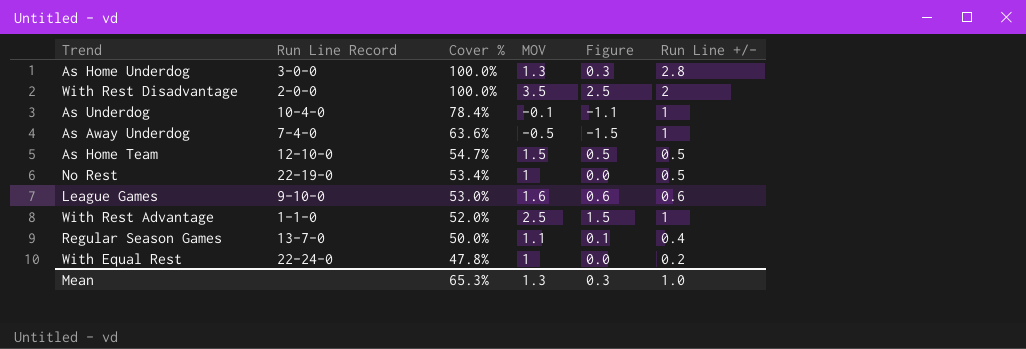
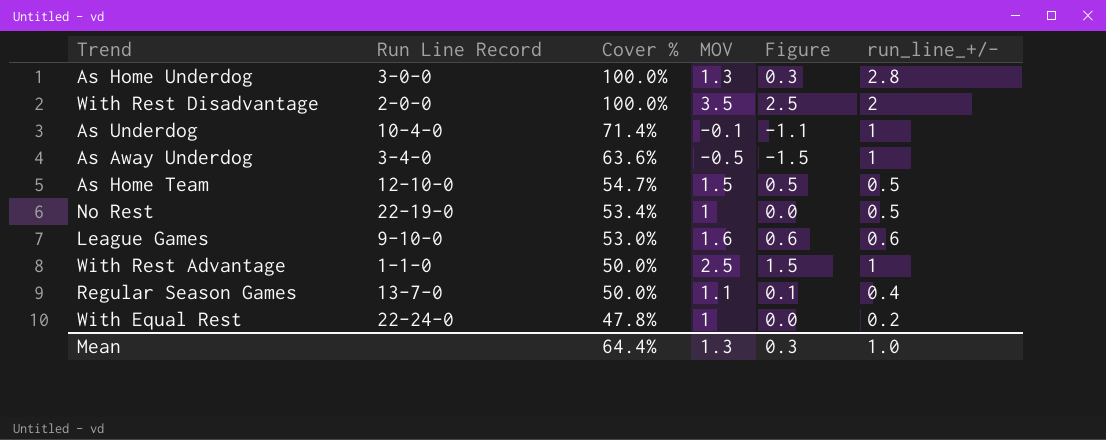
column name: Run Line +/- -> run_line_+/-
As Underdog | Cover %: 78.4% -> 71.4%
As Away Underdog | Run Line Record: 7-4-0 -> 3-4-0
With Rest Advantage | Cover %: 52.0% -> 50.0%
Mean | Cover %: 65.3% -> 64.4%

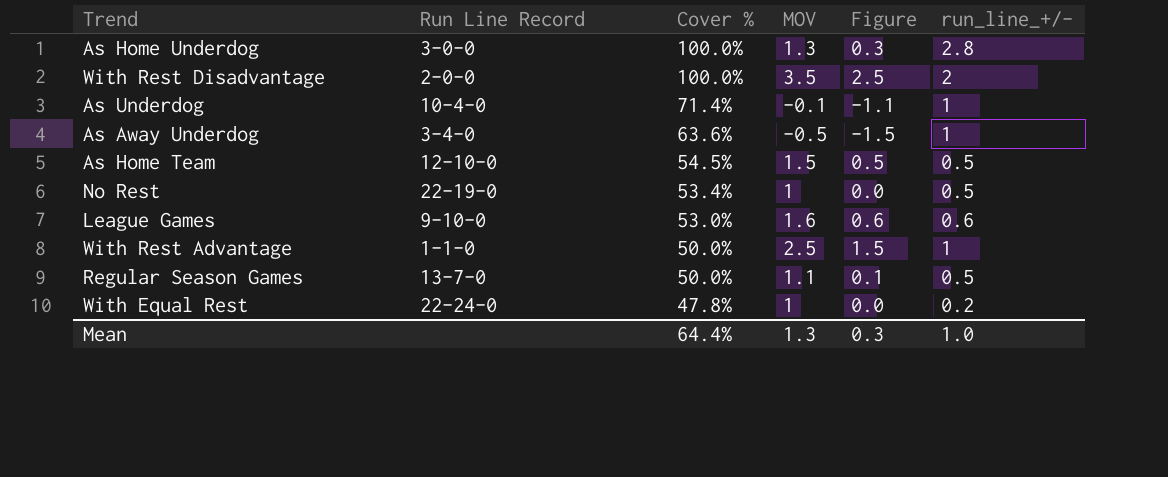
As Home Team | Cover %: 54.7% -> 54.5%
Regular Season Games | run_line_+/-: 0.4 -> 0.5

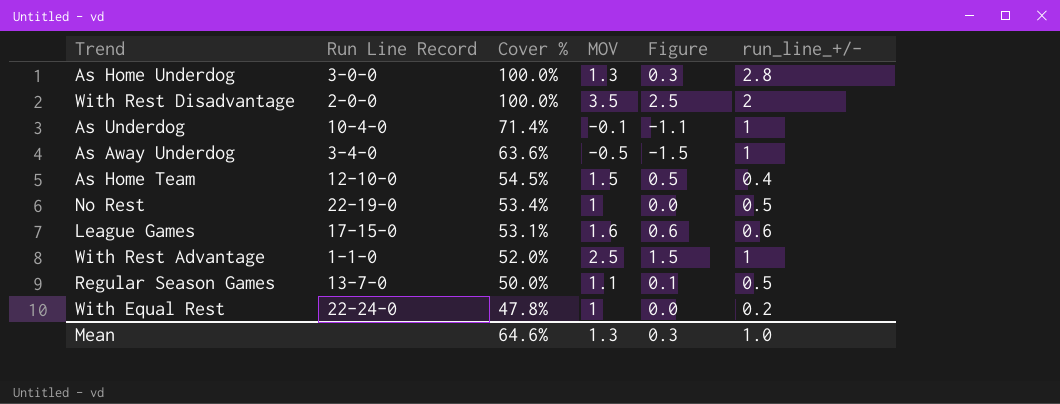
As Home Team | run_line_+/-: 0.5 -> 0.4
League Games | Run Line Record: 9-10-0 -> 17-15-0
League Games | Cover %: 53.0% -> 53.1%
With Rest Advantage | Cover %: 50.0% -> 52.0%
Mean | Cover %: 64.4% -> 64.6%

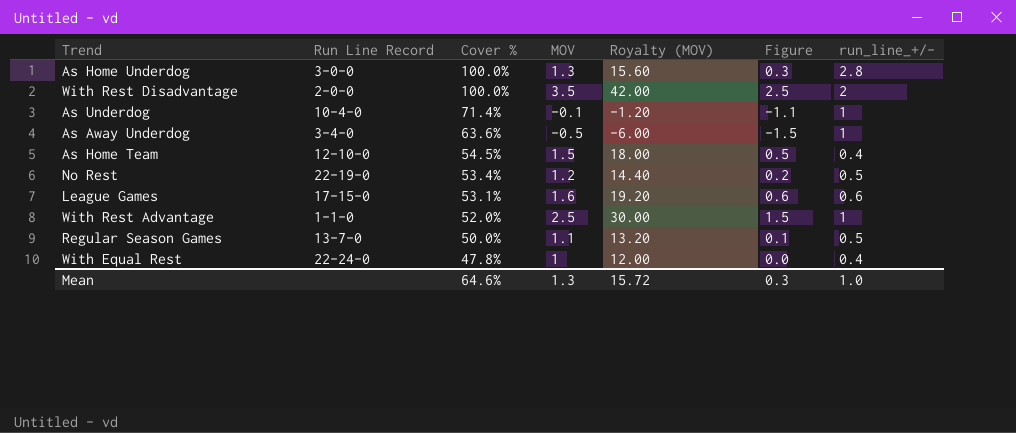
column Royalty (MOV) | formula: none -> [MOV] * 12
No Rest | MOV: 1 -> 1.2
No Rest | Figure: 0.0 -> 0.2
With Equal Rest | run_line_+/-: 0.2 -> 0.4

